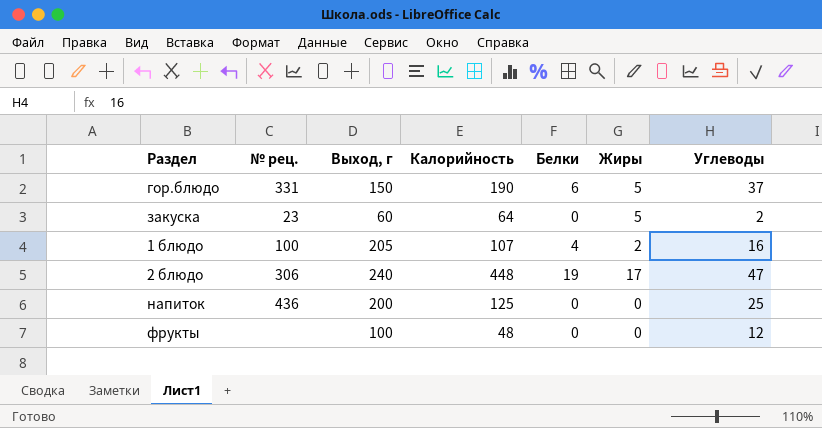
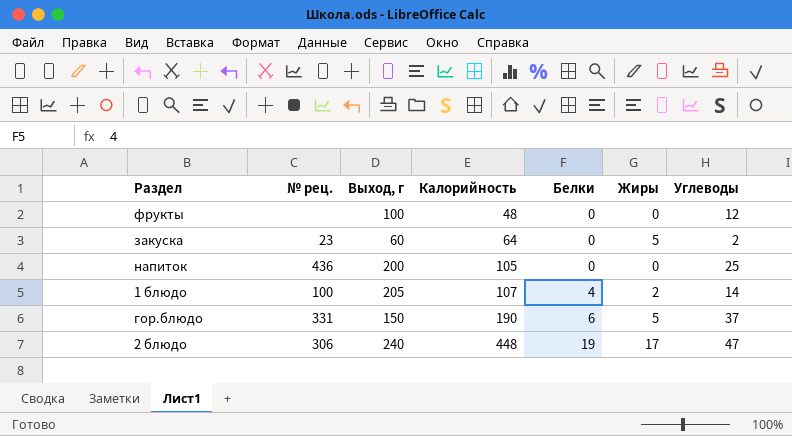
row order: none -> Калорийность ascending
напиток | Калорийность: 125 -> 105
1 блюдо | Углеводы: 16 -> 14

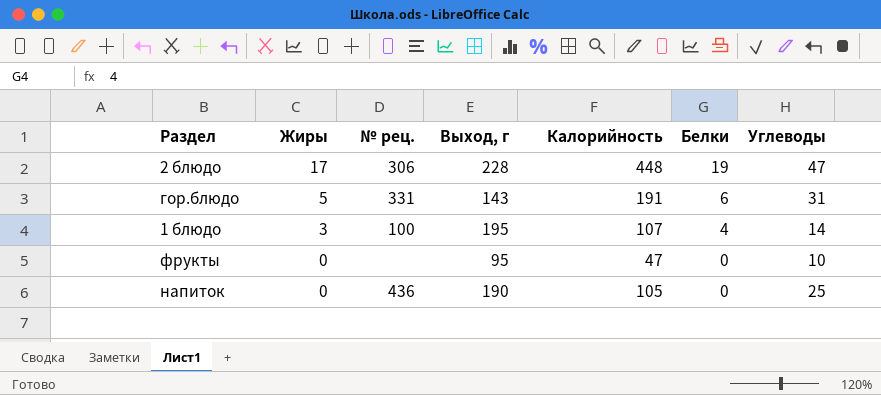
row order: Калорийность ascending -> Жиры descending
column Жиры | position: 6 -> 2
row закуска: 23 | 60 | 64 | 0 | 5 | 2 -> none
2 блюдо | Выход, г: 240 -> 228
гор.блюдо | Выход, г: 150 -> 143
гор.блюдо | Калорийность: 190 -> 191
гор.блюдо | Углеводы: 37 -> 31
1 блюдо | Жиры: 2 -> 3
1 блюдо | Выход, г: 205 -> 195
фрукты | Выход, г: 100 -> 95
фрукты | Калорийность: 48 -> 47
фрукты | Углеводы: 12 -> 10
напиток | Выход, г: 200 -> 190

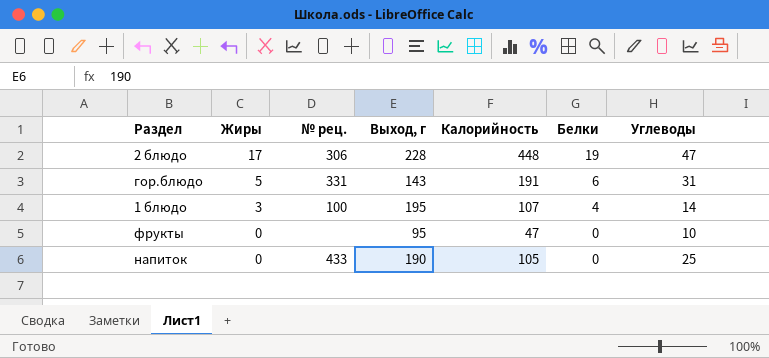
напиток | № рец.: 436 -> 433

